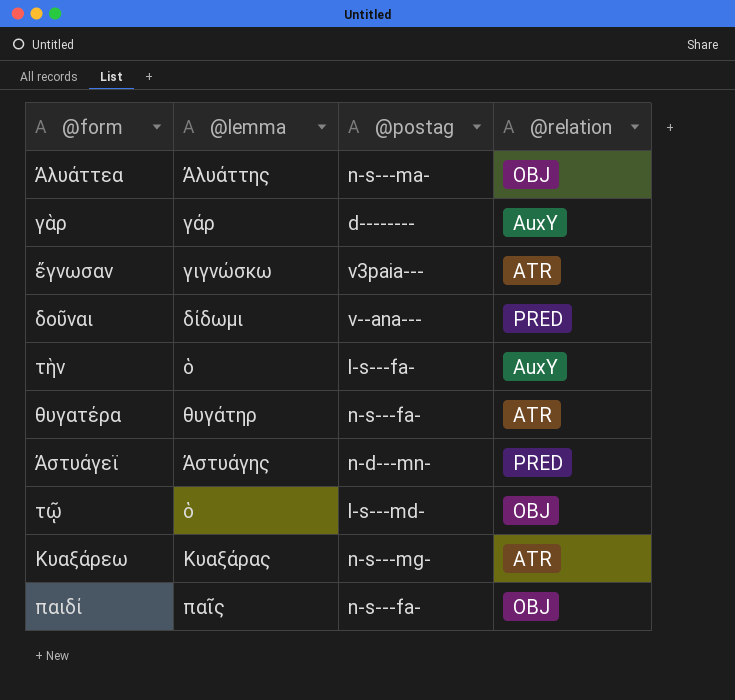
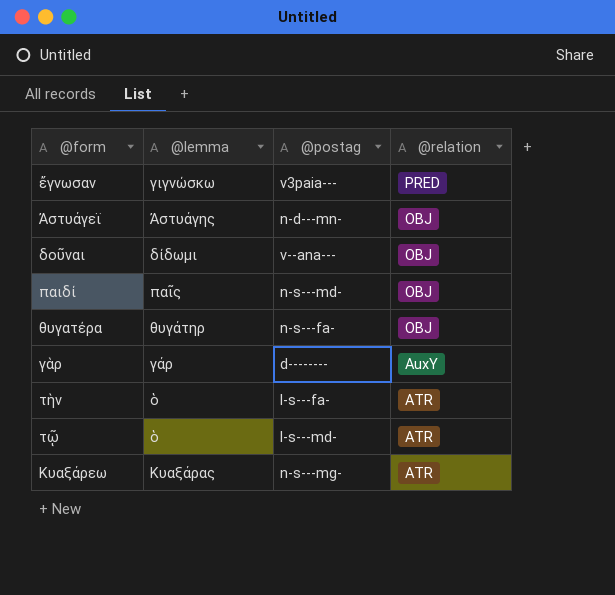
row order: none -> @relation descending
row Ἀλυάττεα: Ἀλυάττης | n-s---ma- | OBJ -> none
ἔγνωσαν | @relation: ATR -> PRED
Ἀστυάγεϊ | @relation: PRED -> OBJ
δοῦναι | @relation: PRED -> OBJ
παιδί | @postag: n-s---fa- -> n-s---md-
θυγατέρα | @relation: ATR -> OBJ
τὴν | @relation: AuxY -> ATR
τῷ | @relation: OBJ -> ATR

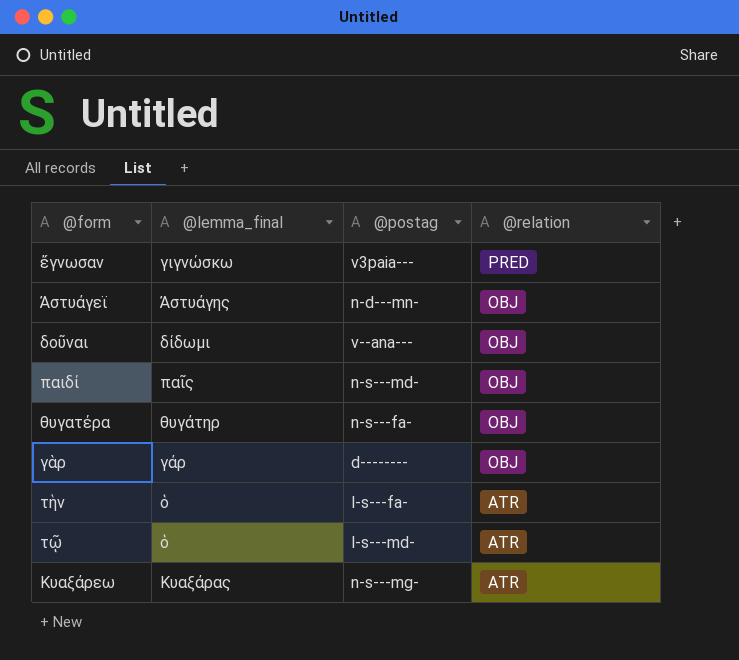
column name: @lemma -> @lemma_final
γὰρ | @relation: AuxY -> OBJ

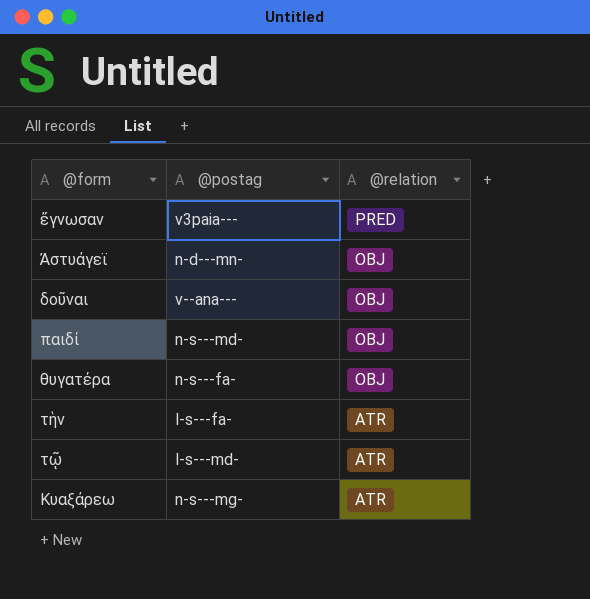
column @lemma_final | position: 2 -> none
row γὰρ: γάρ | d-------- | OBJ -> none

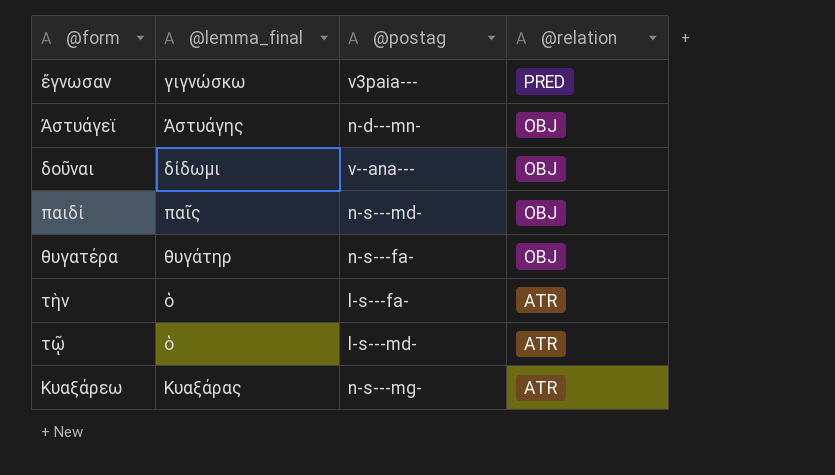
column @lemma_final | position: none -> 2

